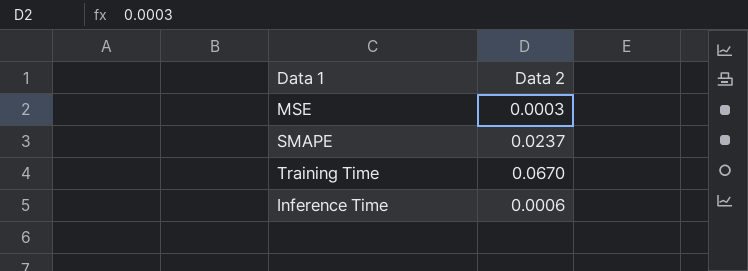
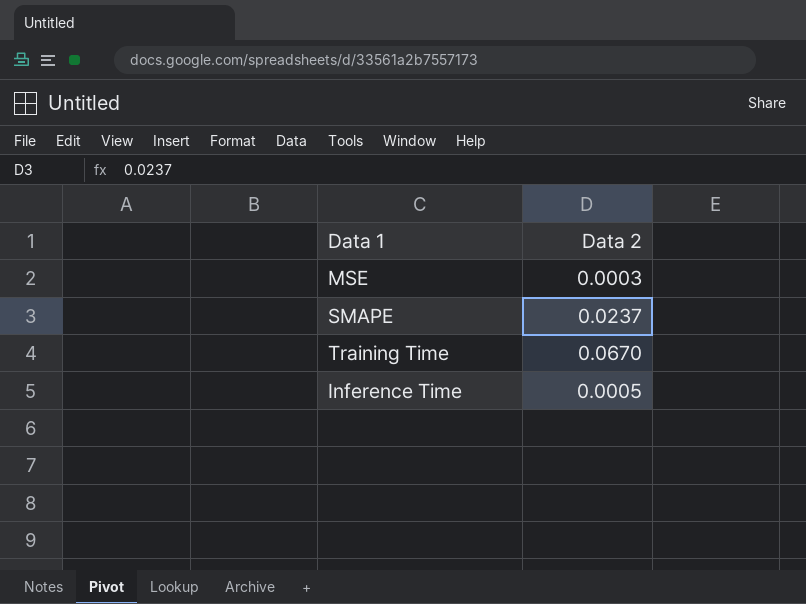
Inference Time | Data 2: 0.0006 -> 0.0005

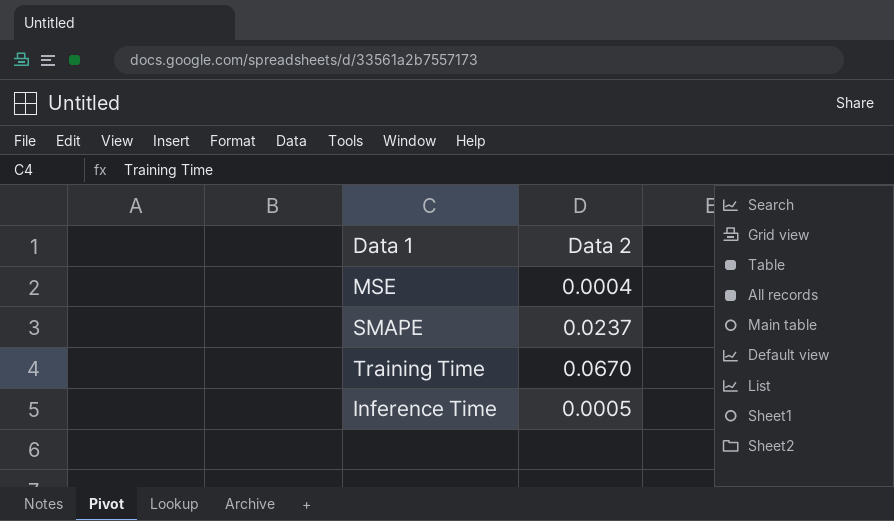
MSE | Data 2: 0.0003 -> 0.0004

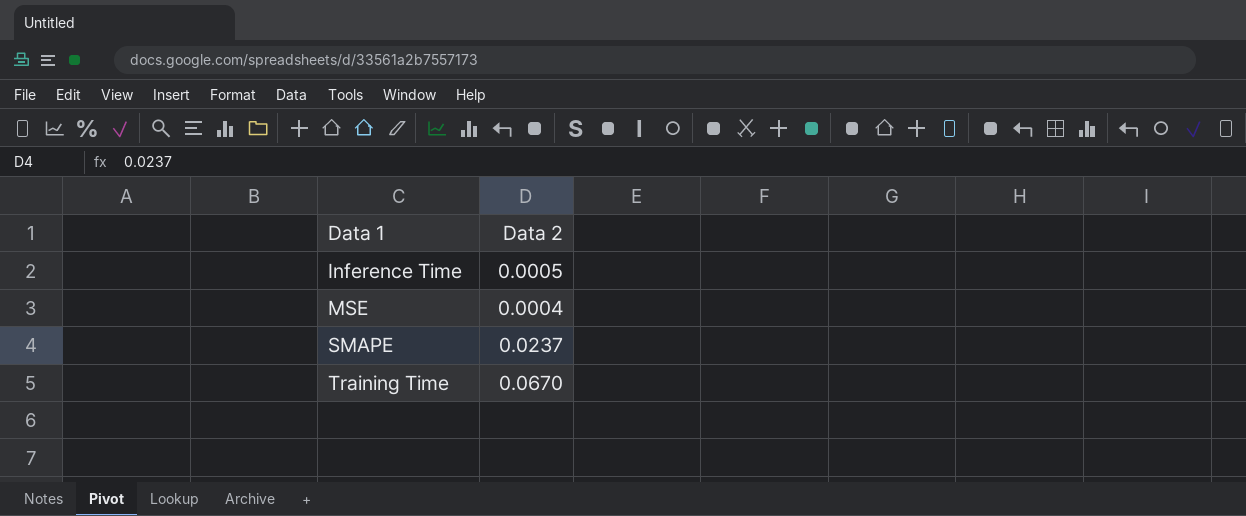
row order: none -> Data 1 ascending

